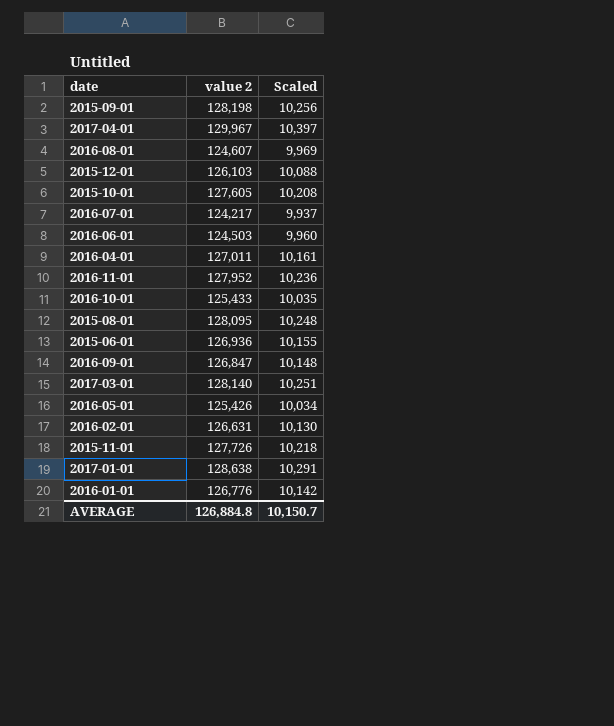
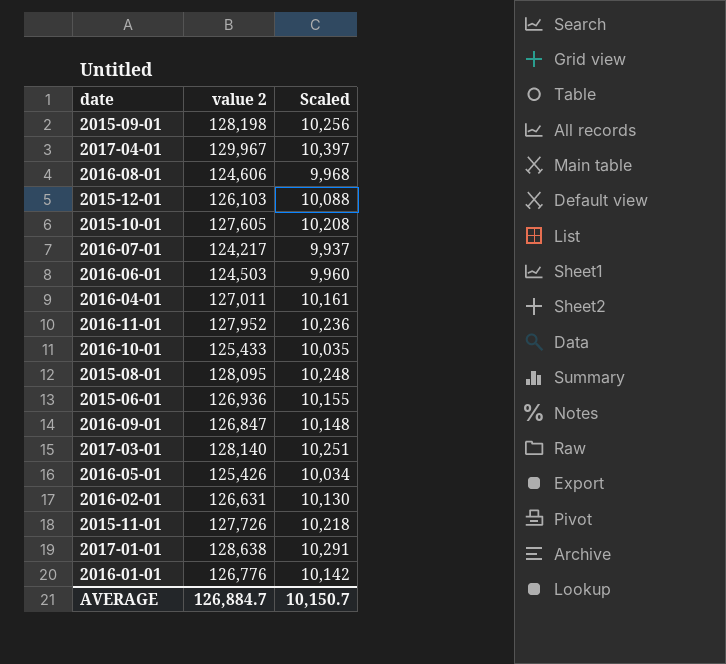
2016-08-01 | value 2: 124,607 -> 124,606
2016-08-01 | Scaled: 9,969 -> 9,968
AVERAGE | value 2: 126,884.8 -> 126,884.7

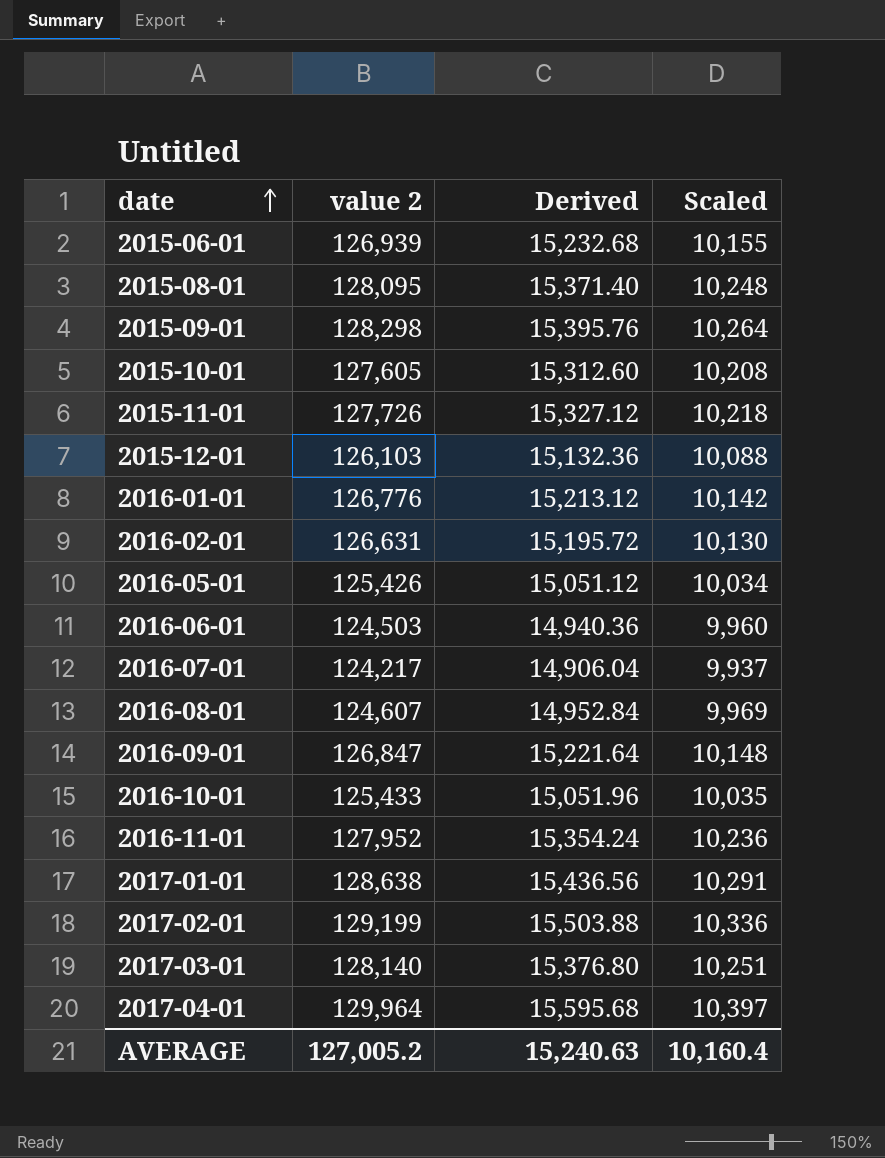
row order: none -> date ascending
column Derived | formula: none -> [value 2] * 0.12
row 2016-04-01: 127,011 | 10,161 -> none
2015-06-01 | value 2: 126,936 -> 126,939
2015-09-01 | value 2: 128,198 -> 128,298
2015-09-01 | Scaled: 10,256 -> 10,264
2016-08-01 | value 2: 124,606 -> 124,607
2016-08-01 | Scaled: 9,968 -> 9,969
row 2017-02-01: none -> 129,199 | 15,503.88 | 10,336
2017-04-01 | value 2: 129,967 -> 129,964
AVERAGE | value 2: 126,884.7 -> 127,005.2
AVERAGE | Scaled: 10,150.7 -> 10,160.4

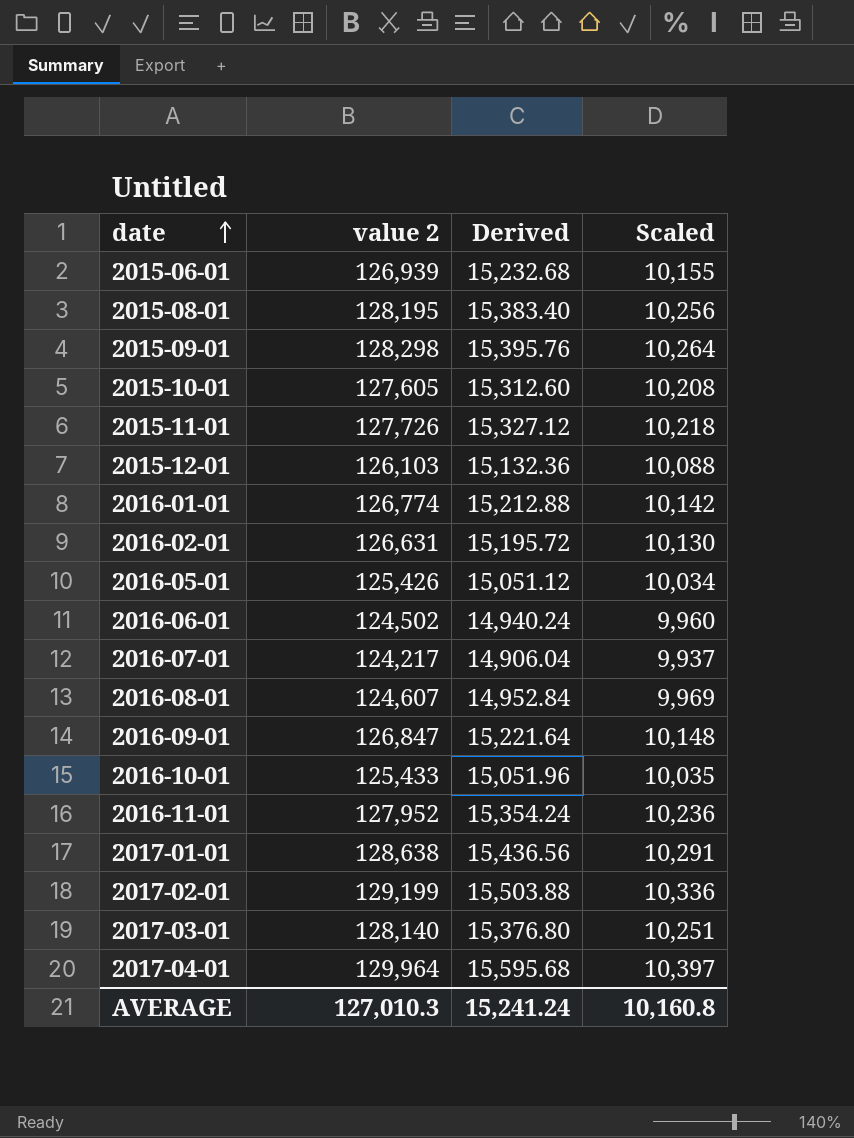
2015-08-01 | value 2: 128,095 -> 128,195
2015-08-01 | Derived: 15,371.40 -> 15,383.40
2015-08-01 | Scaled: 10,248 -> 10,256
2016-01-01 | value 2: 126,776 -> 126,774
2016-01-01 | Derived: 15,213.12 -> 15,212.88
2016-06-01 | value 2: 124,503 -> 124,502
2016-06-01 | Derived: 14,940.36 -> 14,940.24
AVERAGE | value 2: 127,005.2 -> 127,010.3
AVERAGE | Derived: 15,240.63 -> 15,241.24
AVERAGE | Scaled: 10,160.4 -> 10,160.8

